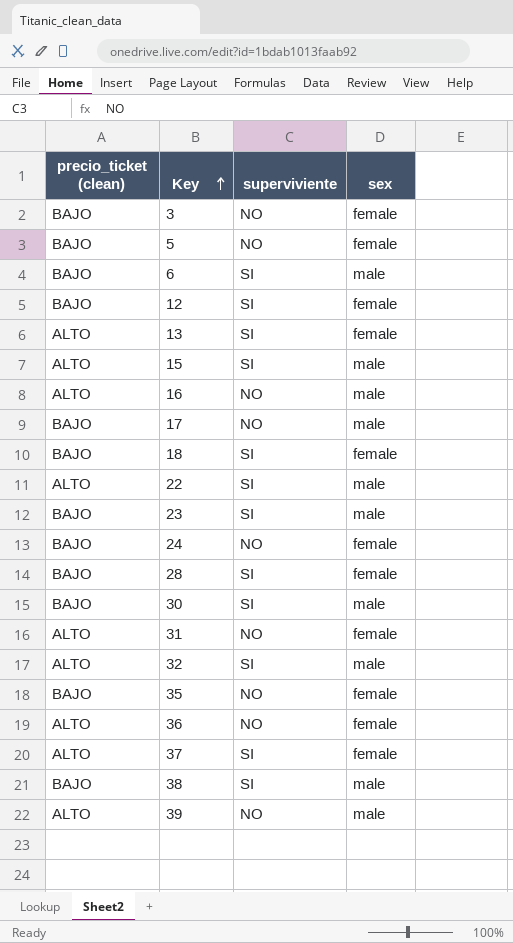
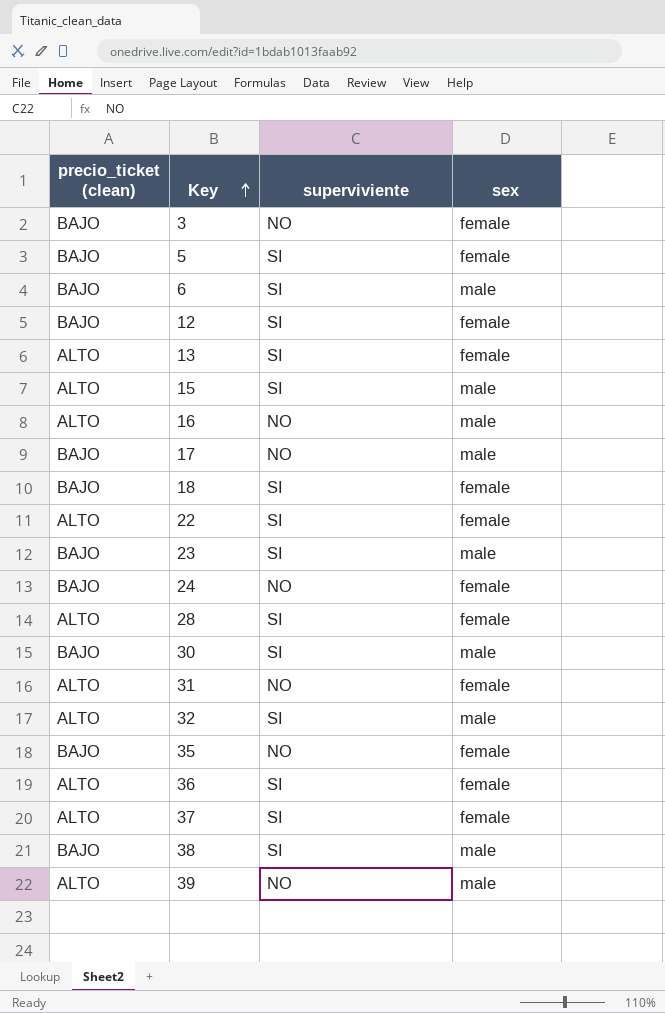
5 | superviviente: NO -> SI
22 | sex: male -> female
28 | precio_ticket (clean): BAJO -> ALTO
36 | superviviente: NO -> SI

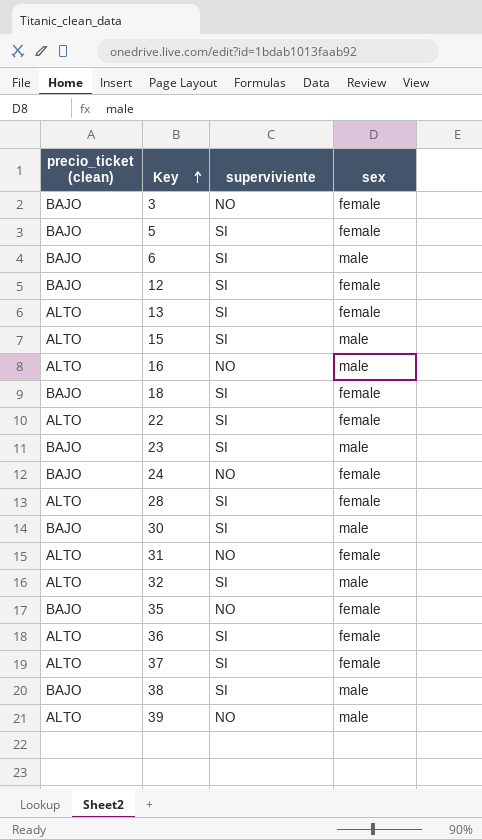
row 17: BAJO | NO | male -> none

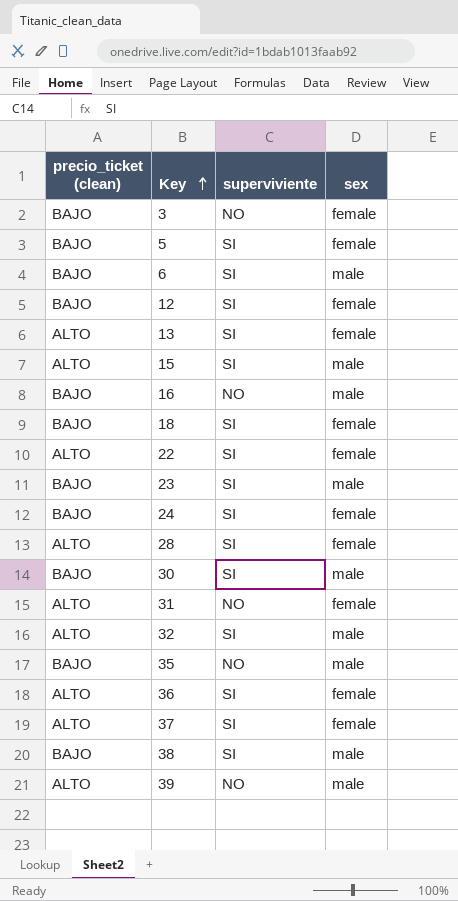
16 | precio_ticket (clean): ALTO -> BAJO
24 | superviviente: NO -> SI
35 | sex: female -> male

